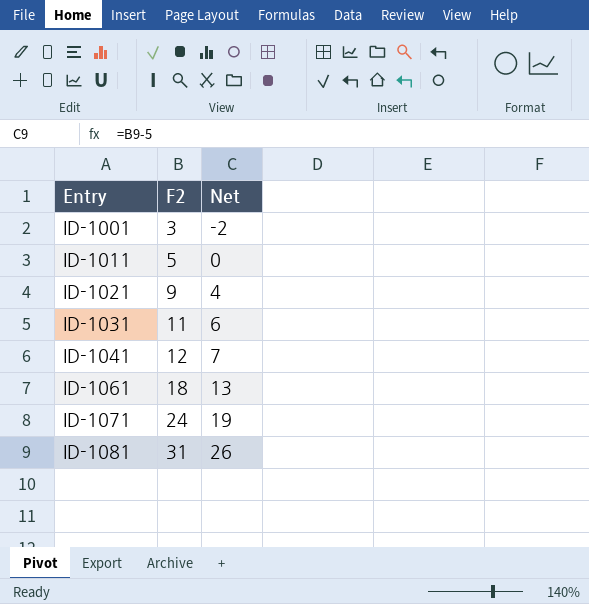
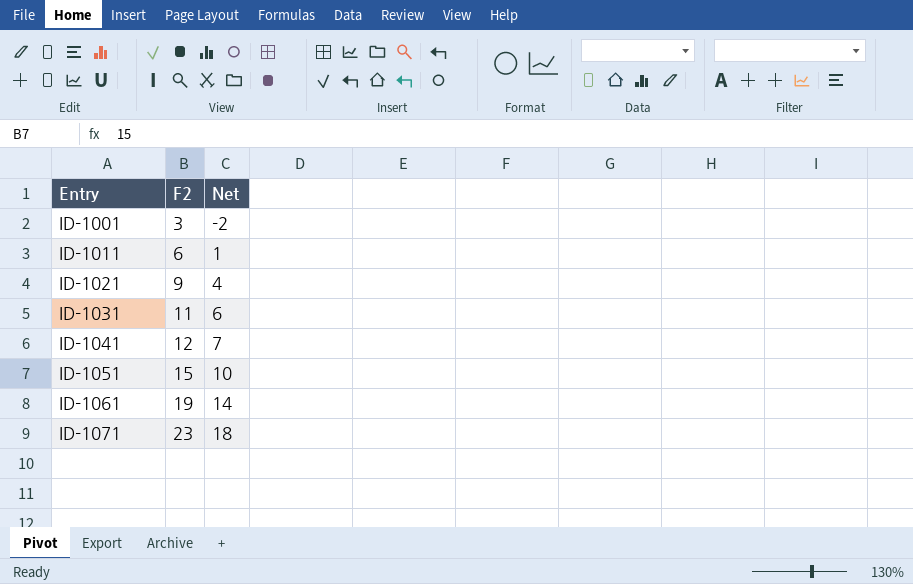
row ID-1081: 31 | 26 -> none
ID-1011 | F2: 5 -> 6
ID-1011 | Net: 0 -> 1
row ID-1051: none -> 15 | 10
ID-1061 | F2: 18 -> 19
ID-1061 | Net: 13 -> 14
ID-1071 | F2: 24 -> 23
ID-1071 | Net: 19 -> 18

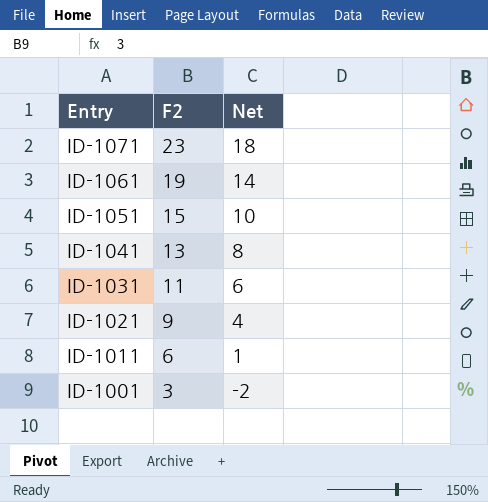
row order: Entry ascending -> Entry descending
ID-1041 | F2: 12 -> 13
ID-1041 | Net: 7 -> 8

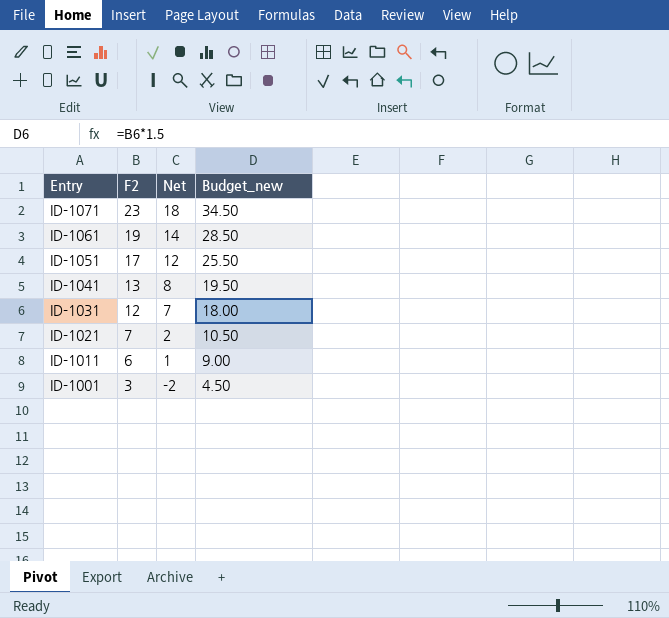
column Budget_new | formula: none -> [F2] * 1.5
ID-1051 | F2: 15 -> 17
ID-1051 | Net: 10 -> 12
ID-1031 | F2: 11 -> 12
ID-1031 | Net: 6 -> 7
ID-1021 | F2: 9 -> 7
ID-1021 | Net: 4 -> 2

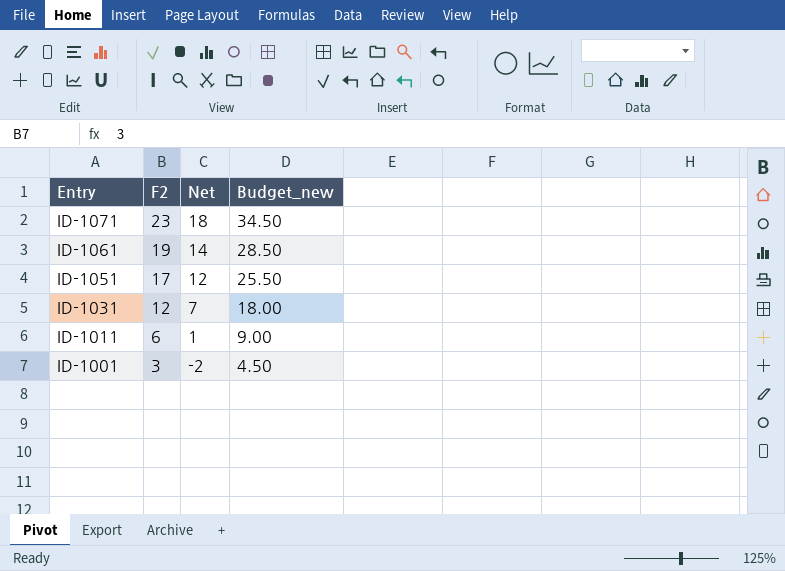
row ID-1041: 13 | 8 | 19.50 -> none
row ID-1021: 7 | 2 | 10.50 -> none

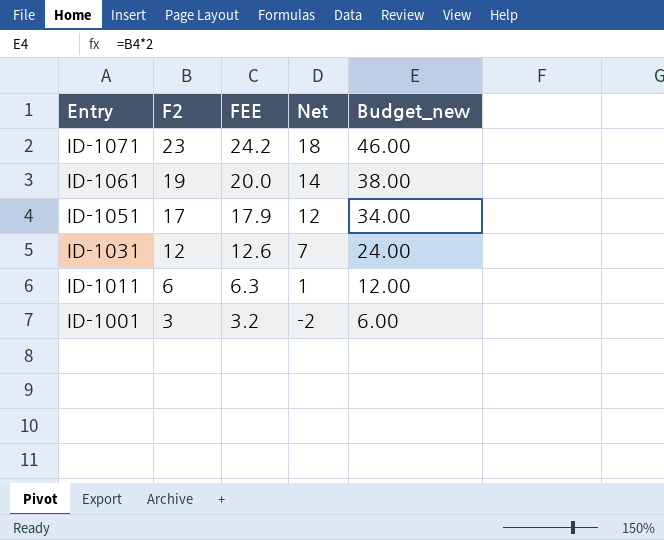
column FEE | formula: none -> [F2] * 1.05
column Budget_new | formula: [F2] * 1.5 -> [F2] * 2

